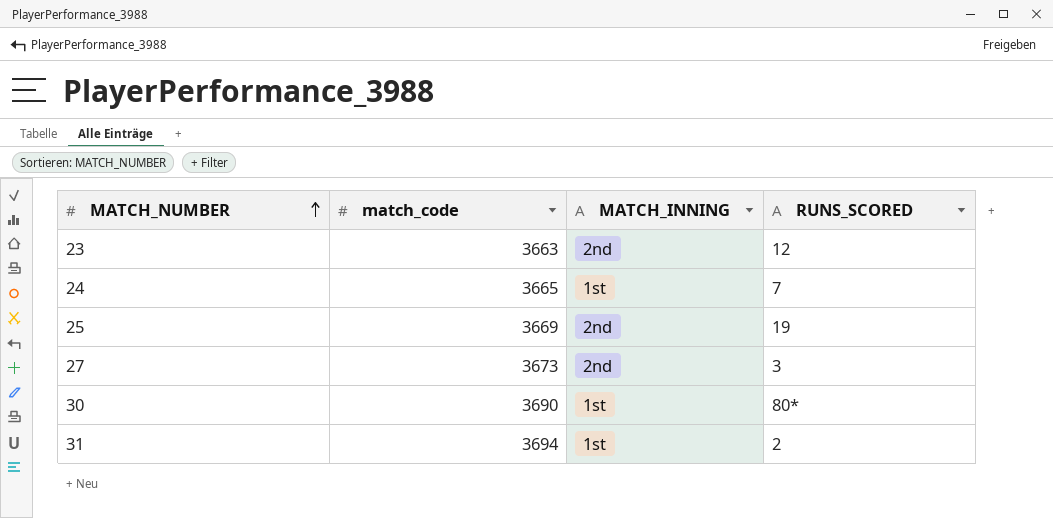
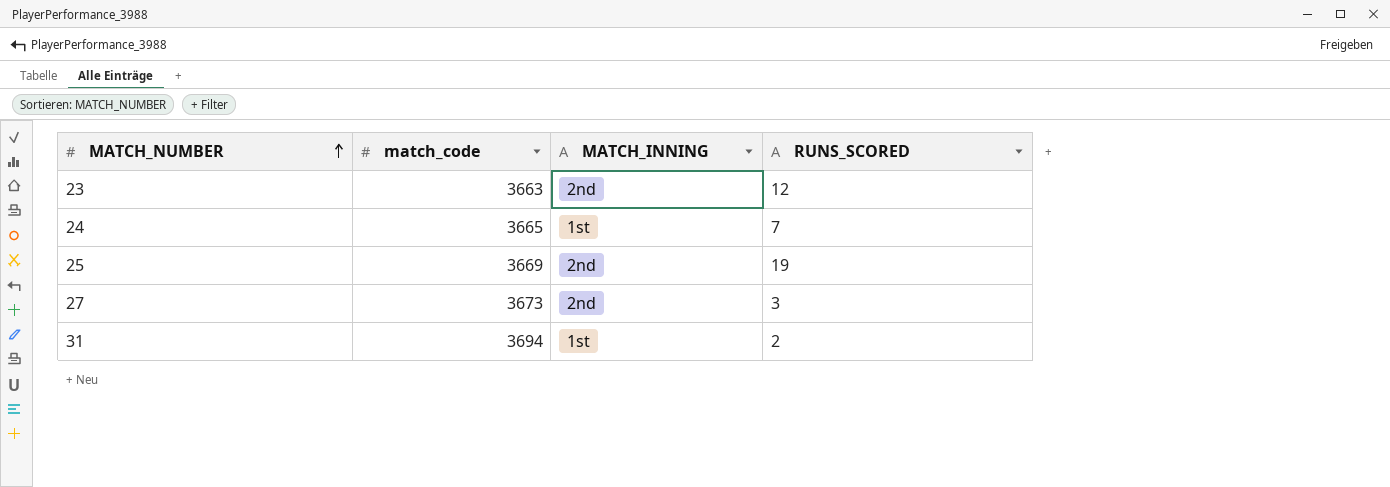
row 30: 3690 | 1st | 80* -> none

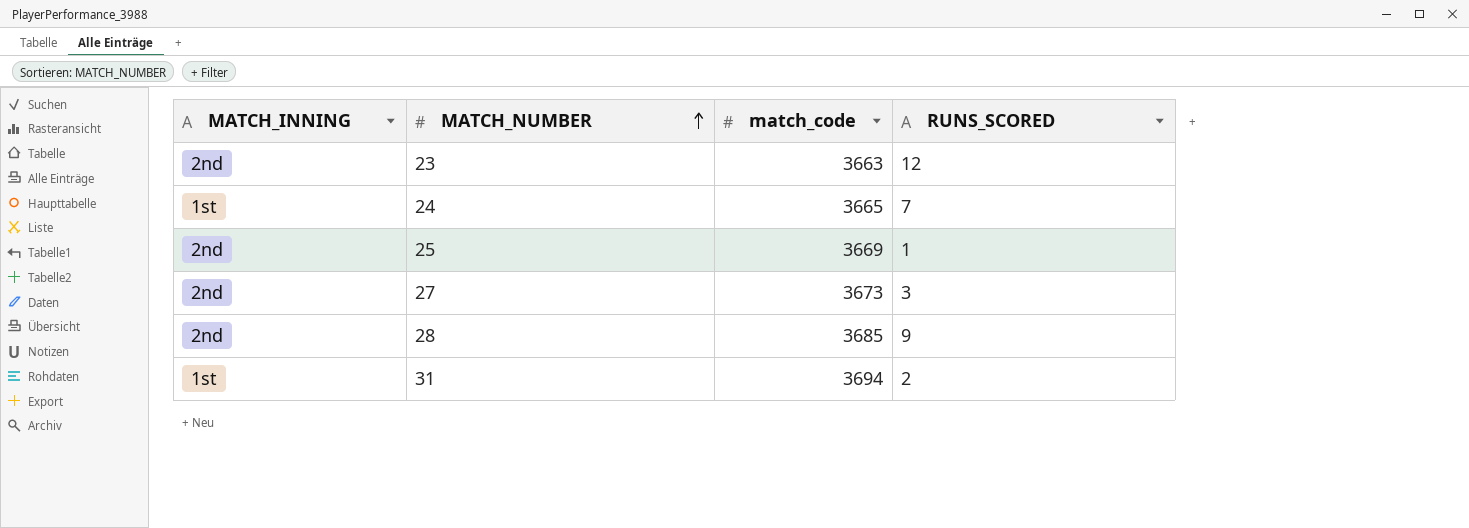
column MATCH_INNING | position: 3 -> 1
25 | RUNS_SCORED: 19 -> 1
row 28: none -> 2nd | 3685 | 9

